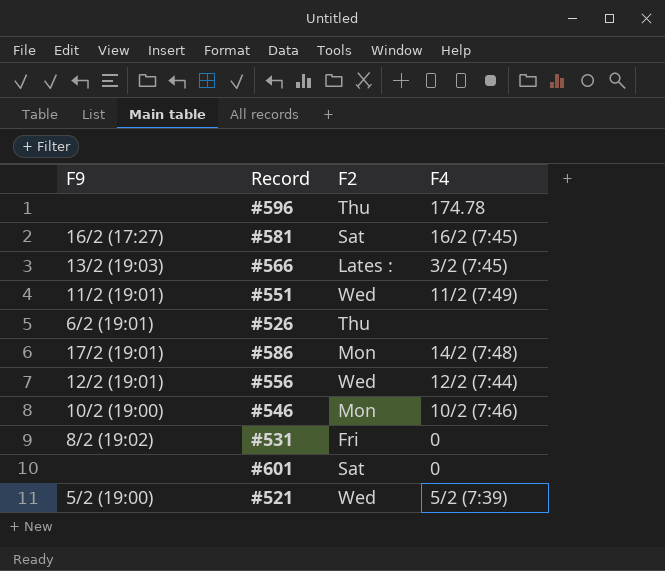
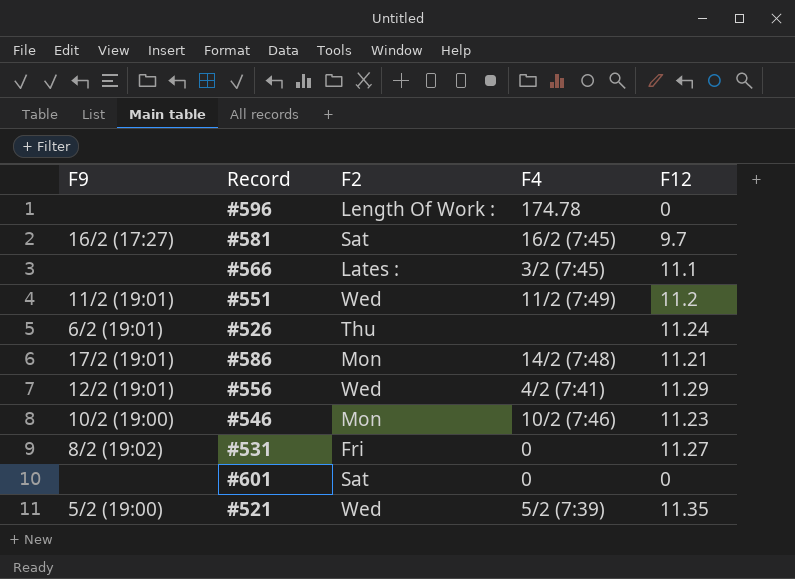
column F12 | position: none -> 5
#596 | F2: Thu -> Length Of Work :
#566 | F9: 13/2 (19:03) -> none
#556 | F4: 12/2 (7:44) -> 4/2 (7:41)

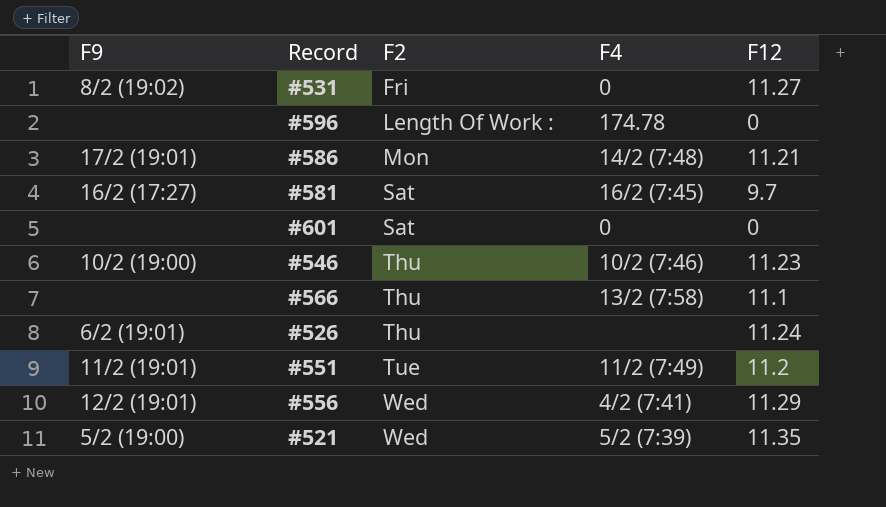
row order: none -> F2 ascending
#546 | F2: Mon -> Thu
#566 | F2: Lates : -> Thu
#566 | F4: 3/2 (7:45) -> 13/2 (7:58)
#551 | F2: Wed -> Tue

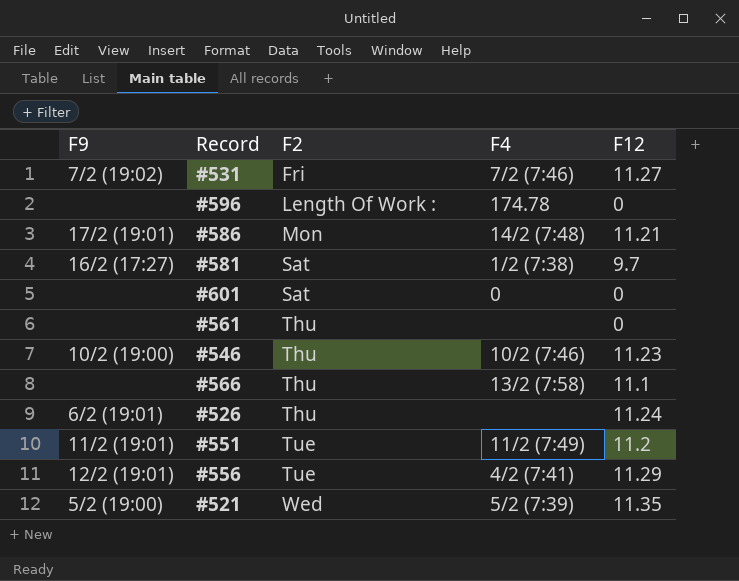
#531 | F9: 8/2 (19:02) -> 7/2 (19:02)
#531 | F4: 0 -> 7/2 (7:46)
#581 | F4: 16/2 (7:45) -> 1/2 (7:38)
row #561: none -> none | Thu | none | 0
#556 | F2: Wed -> Tue

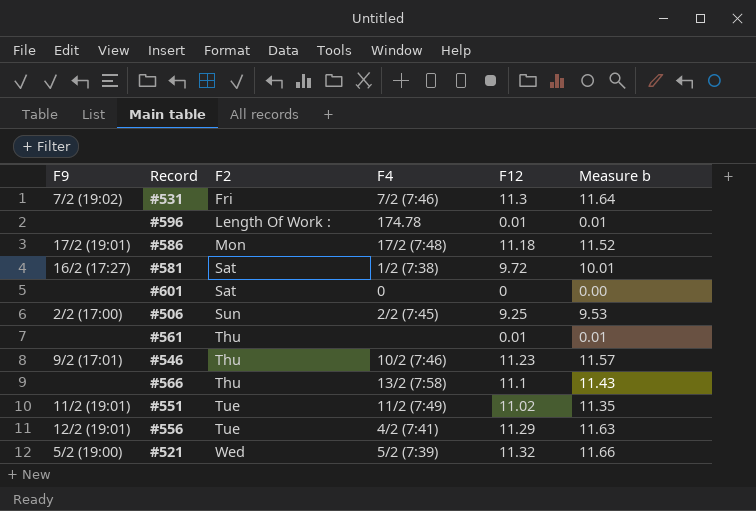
column Measure b | formula: none -> [F12] * 1.03
row #526: 6/2 (19:01) | Thu | none | 11.24 -> none
#531 | F12: 11.27 -> 11.3
#596 | F12: 0 -> 0.01
#586 | F4: 14/2 (7:48) -> 17/2 (7:48)
#586 | F12: 11.21 -> 11.18
#581 | F12: 9.7 -> 9.72
row #506: none -> 2/2 (17:00) | Sun | 2/2 (7:45) | 9.25 | 9.53
#561 | F12: 0 -> 0.01
#546 | F9: 10/2 (19:00) -> 9/2 (17:01)
#551 | F12: 11.2 -> 11.02
#521 | F12: 11.35 -> 11.32

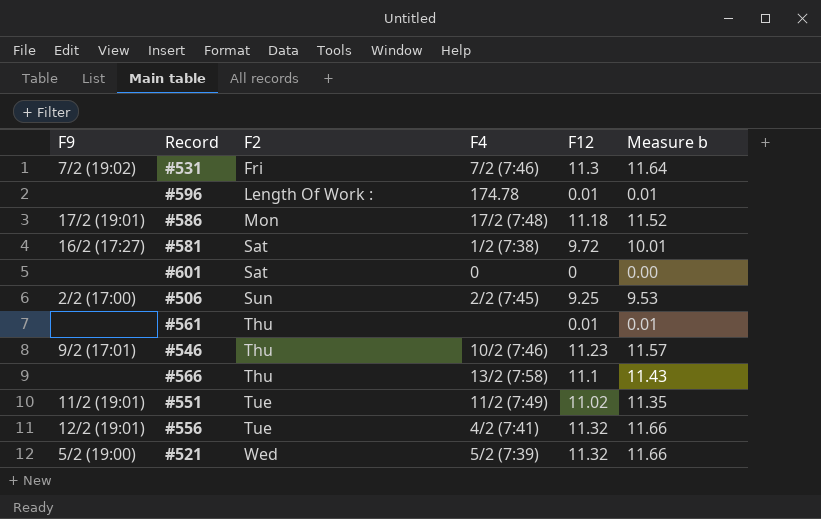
#556 | F12: 11.29 -> 11.32
#556 | Measure b: 11.63 -> 11.66

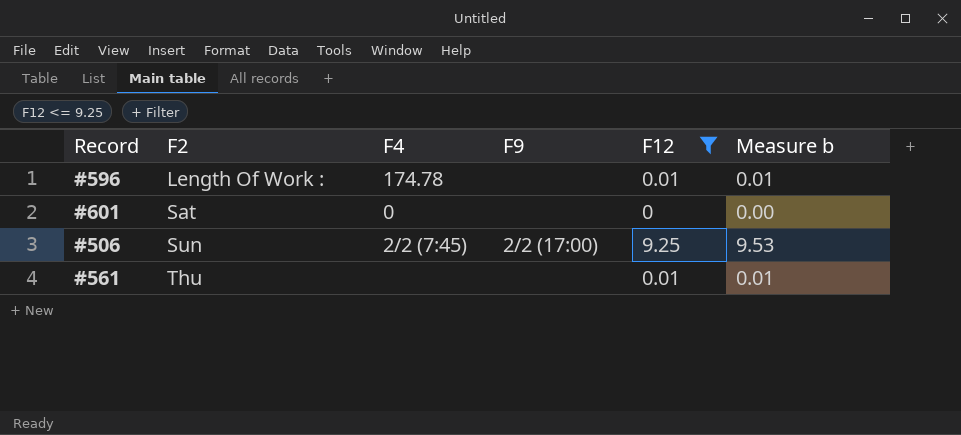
filter: none -> F12 <= 9.25
column F9 | position: 1 -> 4

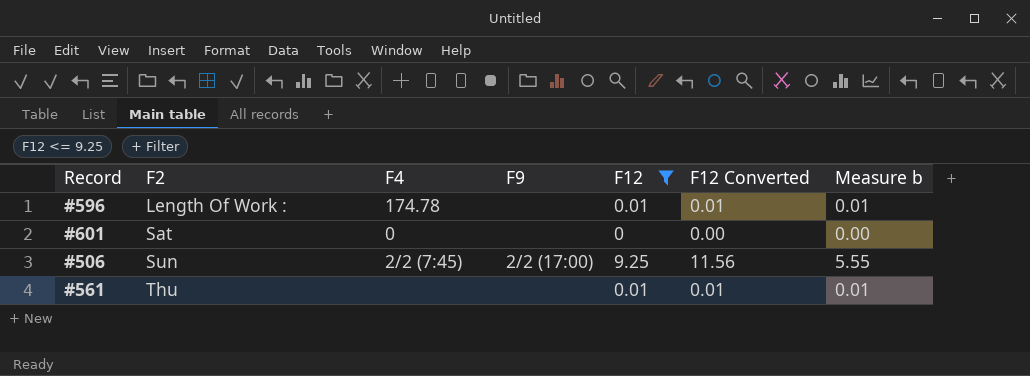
column F12 Converted | formula: none -> [F12] * 1.25
column Measure b | formula: [F12] * 1.03 -> [F12] * 0.6

